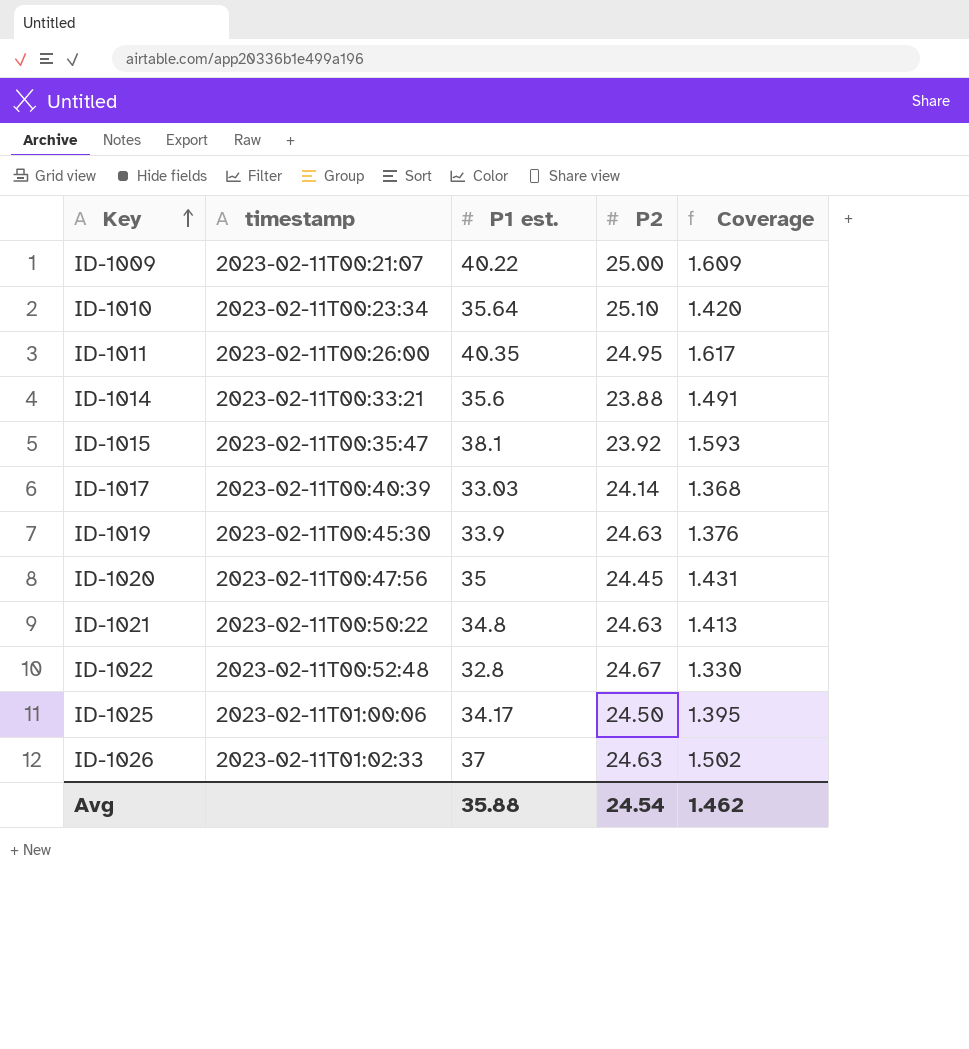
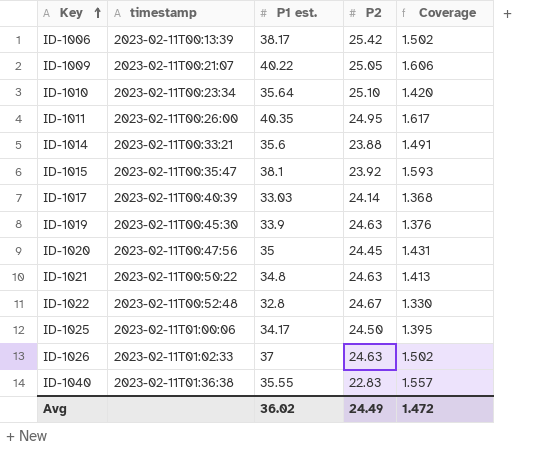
row ID-1006: none -> 2023-02-11T00:13:39 | 38.17 | 25.42 | 1.502
ID-1009 | P2: 25.00 -> 25.05
ID-1009 | Coverage: 1.609 -> 1.606
row ID-1040: none -> 2023-02-11T01:36:38 | 35.55 | 22.83 | 1.557
Avg | P1 est.: 35.88 -> 36.02
Avg | P2: 24.54 -> 24.49
Avg | Coverage: 1.462 -> 1.472

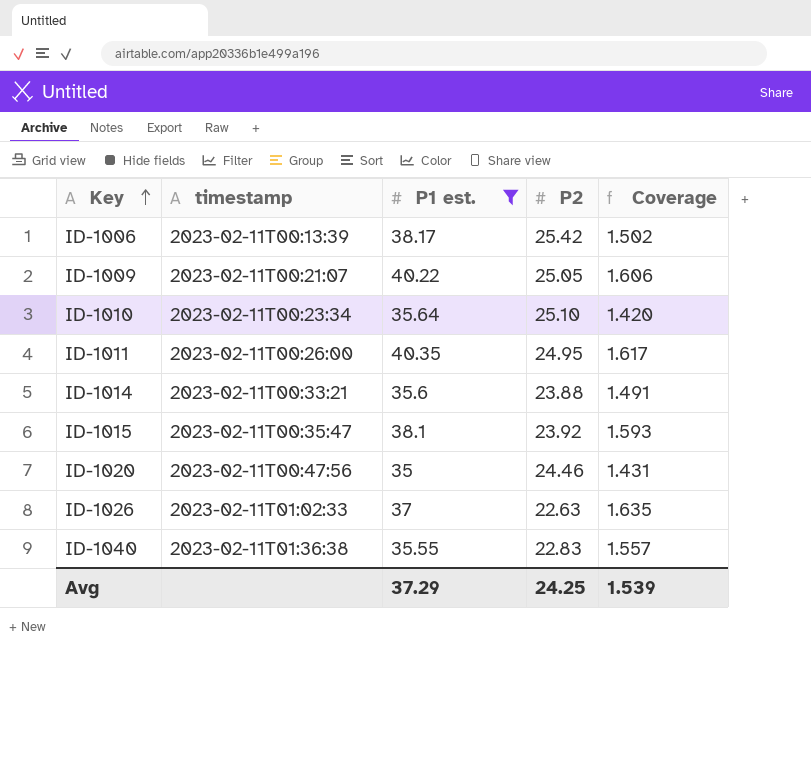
filter: none -> P1 est. >= 35
ID-1020 | P2: 24.45 -> 24.46
ID-1026 | P2: 24.63 -> 22.63
ID-1026 | Coverage: 1.502 -> 1.635
Avg | P1 est.: 36.02 -> 37.29
Avg | P2: 24.49 -> 24.25
Avg | Coverage: 1.472 -> 1.539

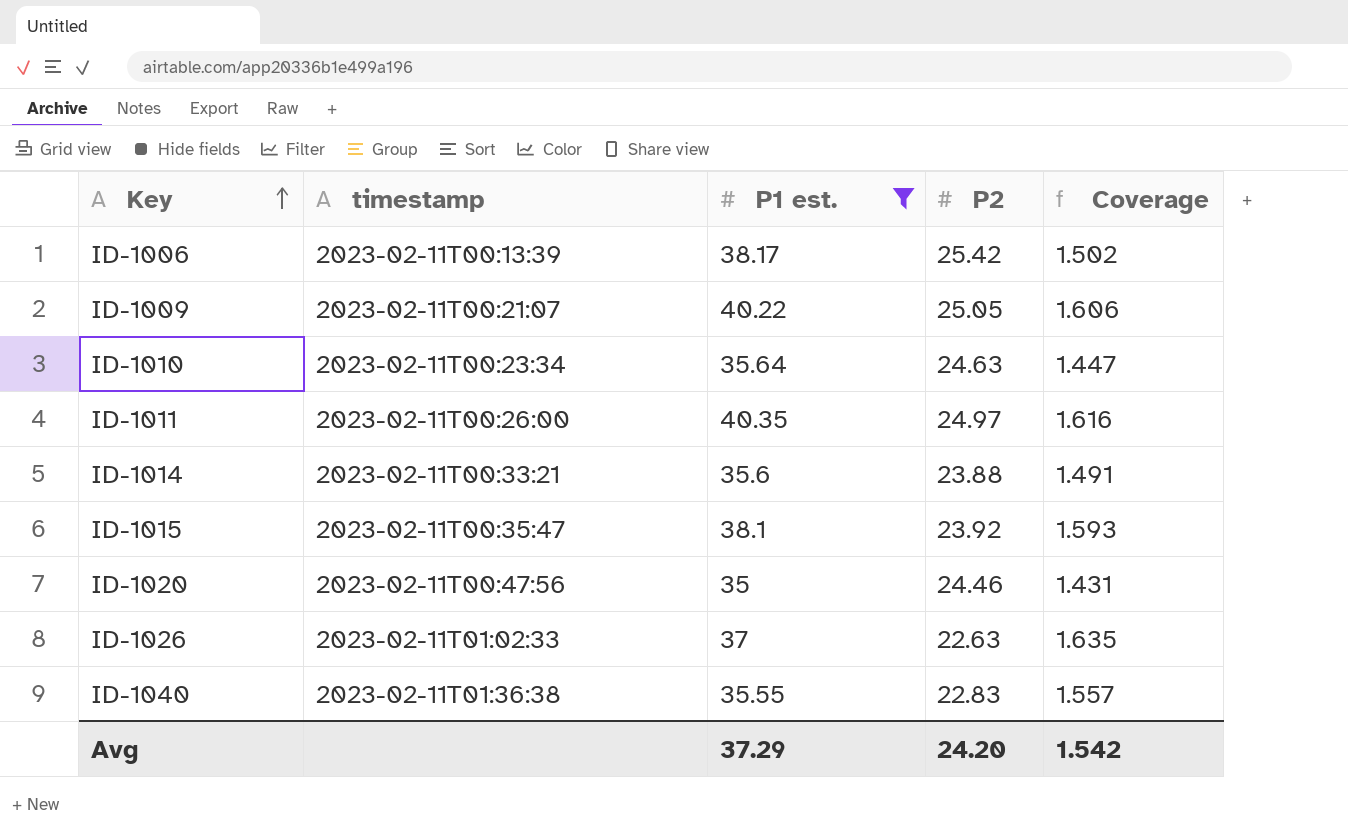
ID-1010 | P2: 25.10 -> 24.63
ID-1010 | Coverage: 1.420 -> 1.447
ID-1011 | P2: 24.95 -> 24.97
ID-1011 | Coverage: 1.617 -> 1.616
Avg | P2: 24.25 -> 24.20
Avg | Coverage: 1.539 -> 1.542

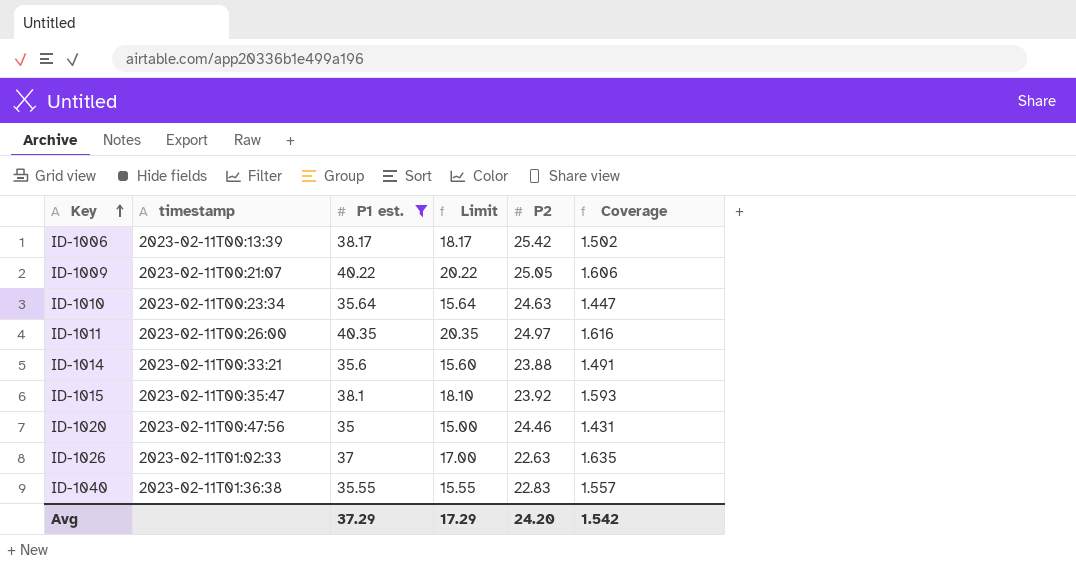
column Limit | formula: none -> [P1 est.] - 20

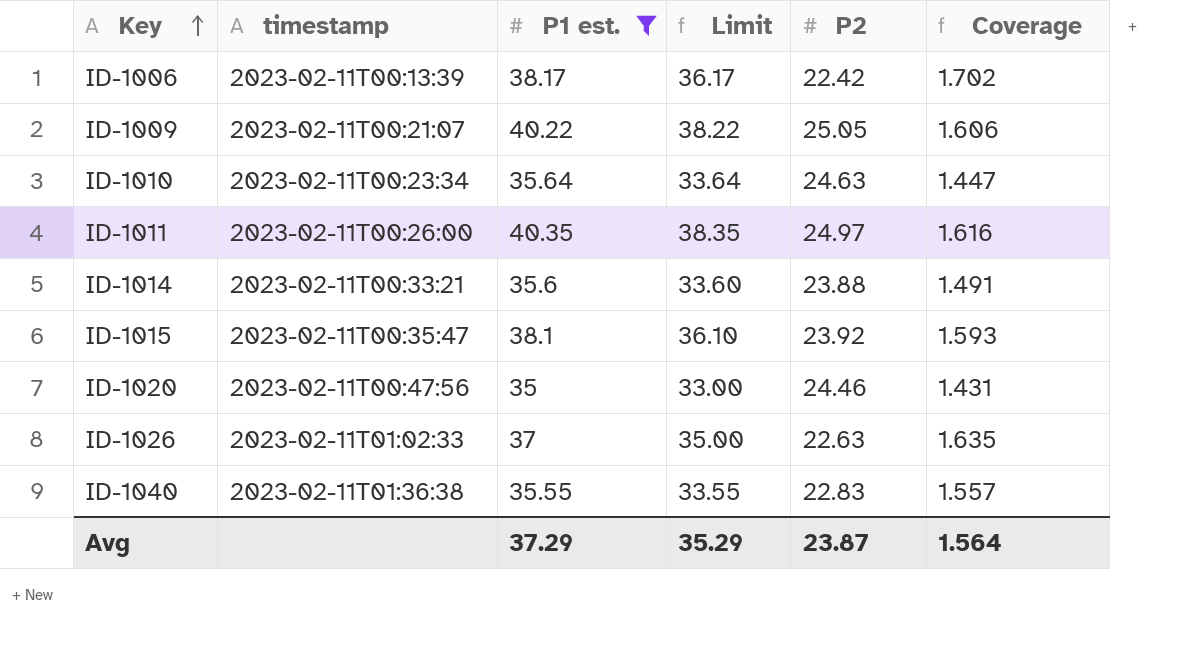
column Limit | formula: [P1 est.] - 20 -> [P1 est.] - 2
ID-1006 | P2: 25.42 -> 22.42
ID-1006 | Coverage: 1.502 -> 1.702
Avg | Limit: 17.29 -> 35.29
Avg | P2: 24.20 -> 23.87
Avg | Coverage: 1.542 -> 1.564

